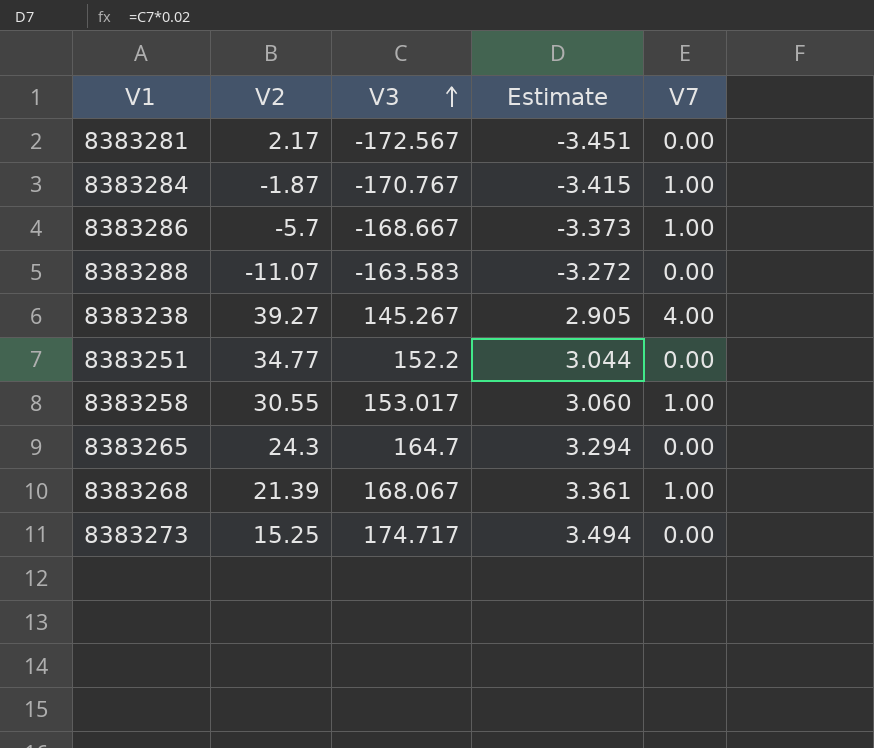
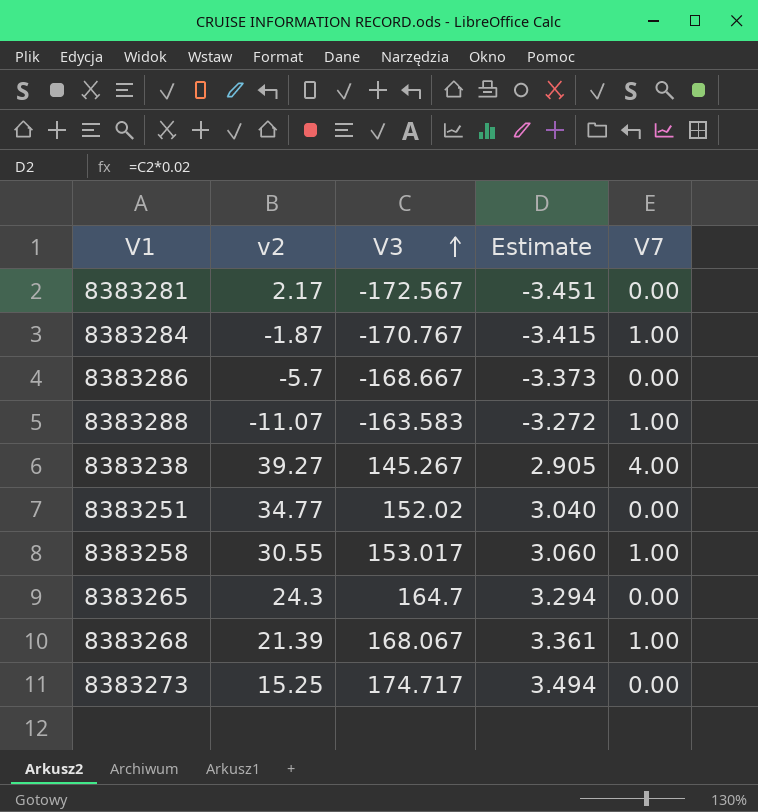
column name: V2 -> v2
8383286 | V7: 1.00 -> 0.00
8383288 | V7: 0.00 -> 1.00
8383251 | V3: 152.2 -> 152.02
8383251 | Estimate: 3.044 -> 3.040

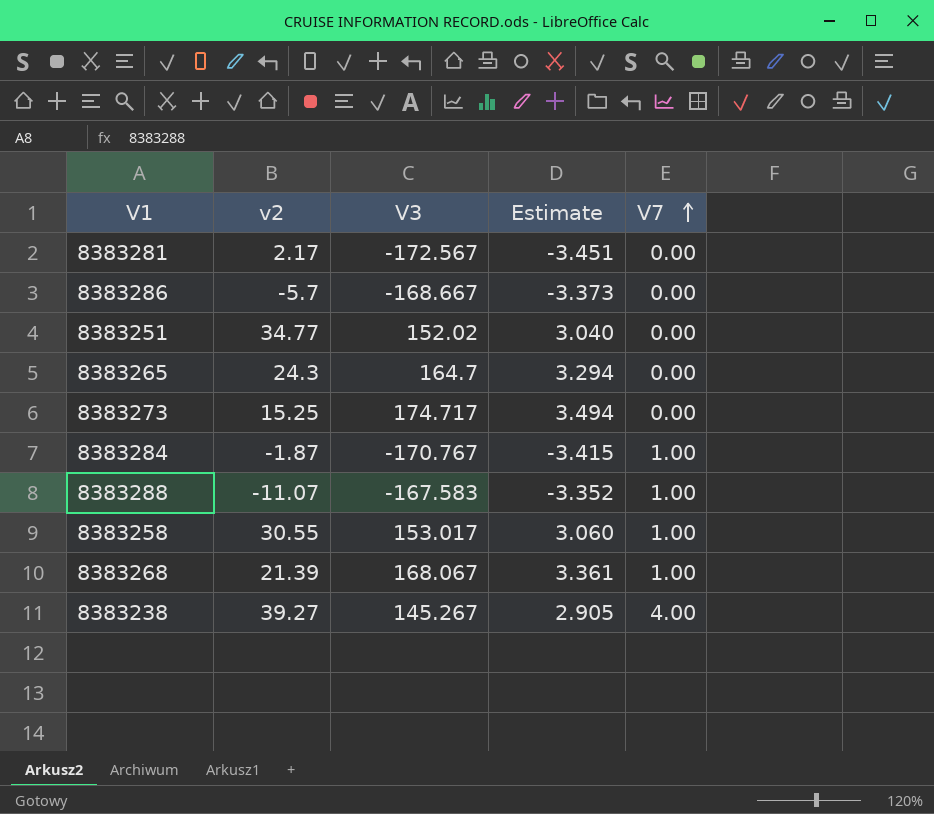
row order: V3 ascending -> V7 ascending
8383288 | V3: -163.583 -> -167.583
8383288 | Estimate: -3.272 -> -3.352

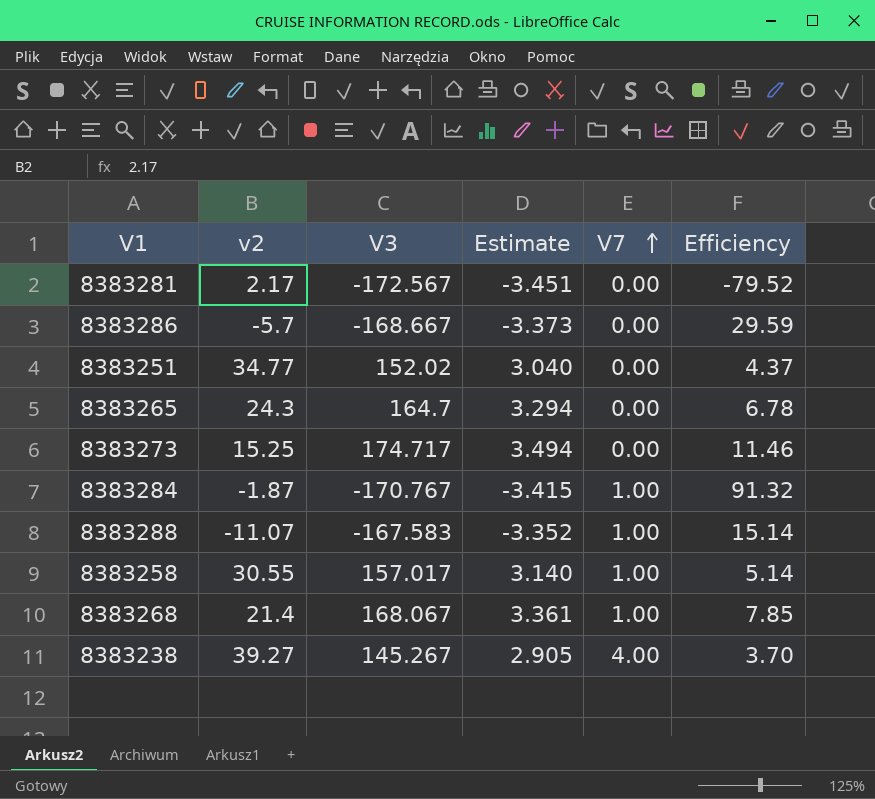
column Efficiency | formula: none -> [V3] / [v2]
8383258 | V3: 153.017 -> 157.017
8383258 | Estimate: 3.060 -> 3.140
8383268 | v2: 21.39 -> 21.4

